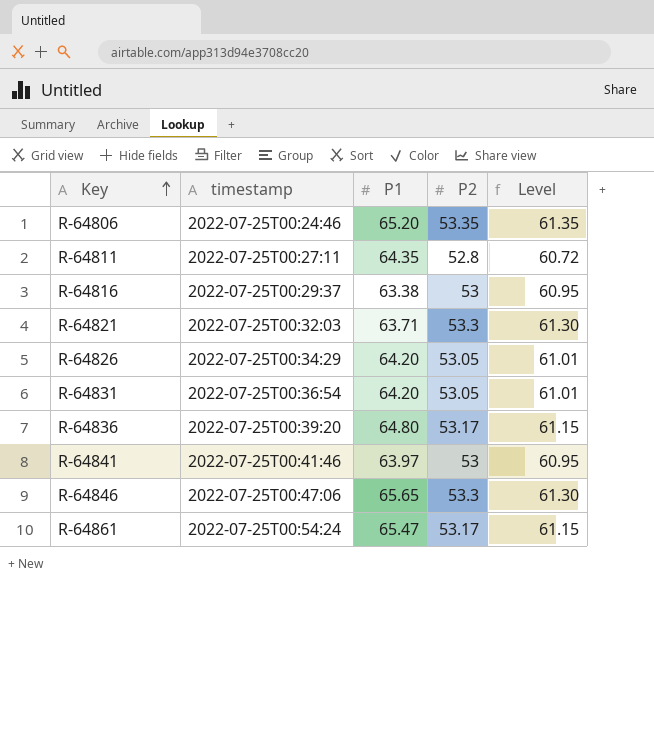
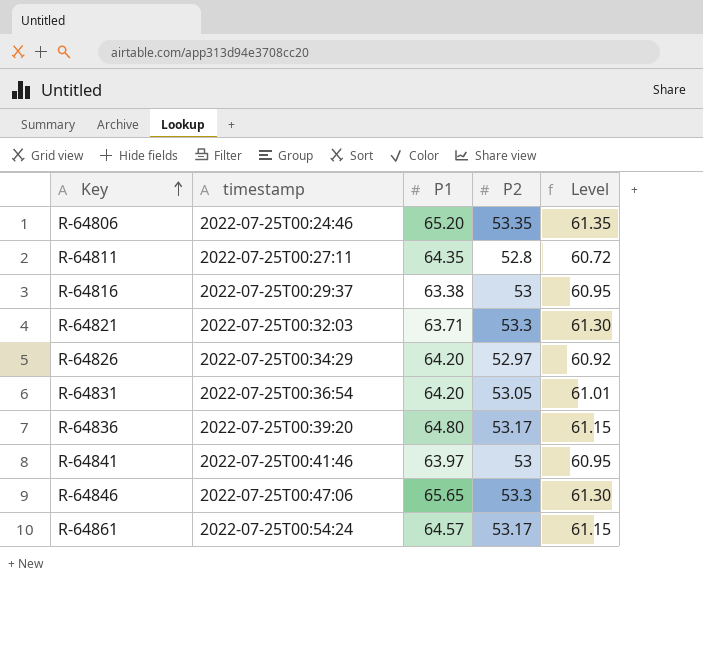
R-64826 | P2: 53.05 -> 52.97
R-64826 | Level: 61.01 -> 60.92
R-64861 | P1: 65.47 -> 64.57

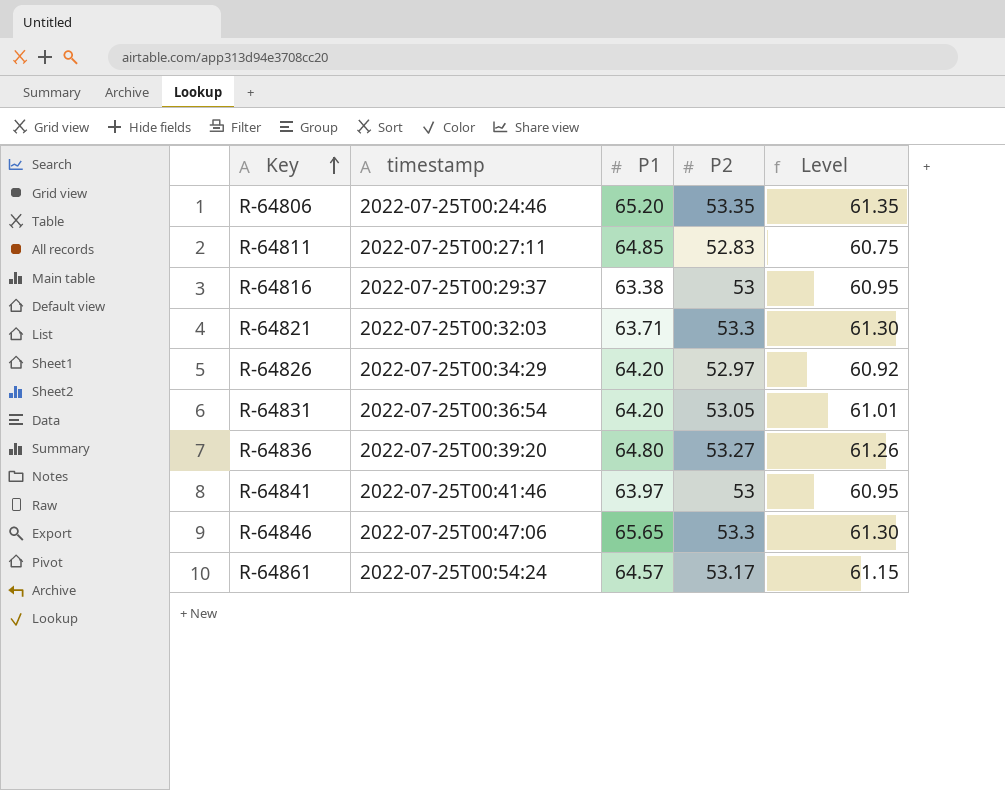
R-64811 | P1: 64.35 -> 64.85
R-64811 | P2: 52.8 -> 52.83
R-64811 | Level: 60.72 -> 60.75
R-64836 | P2: 53.17 -> 53.27
R-64836 | Level: 61.15 -> 61.26

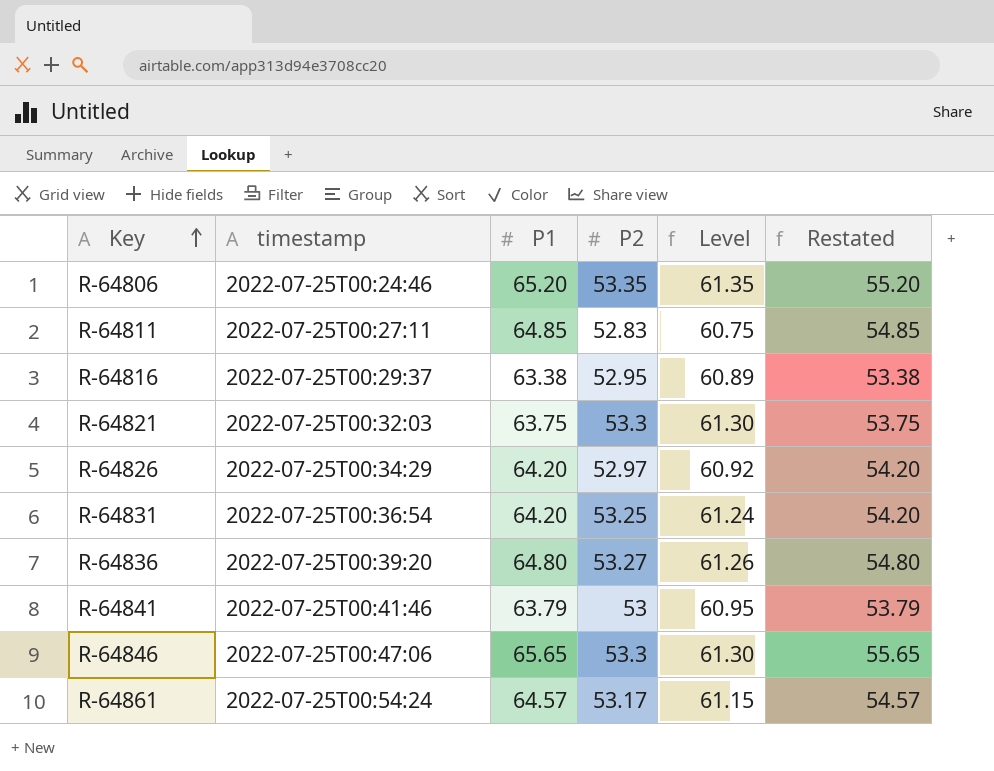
column Restated | formula: none -> [P1] - 10
R-64816 | P2: 53 -> 52.95
R-64816 | Level: 60.95 -> 60.89
R-64821 | P1: 63.71 -> 63.75
R-64831 | P2: 53.05 -> 53.25
R-64831 | Level: 61.01 -> 61.24
R-64841 | P1: 63.97 -> 63.79

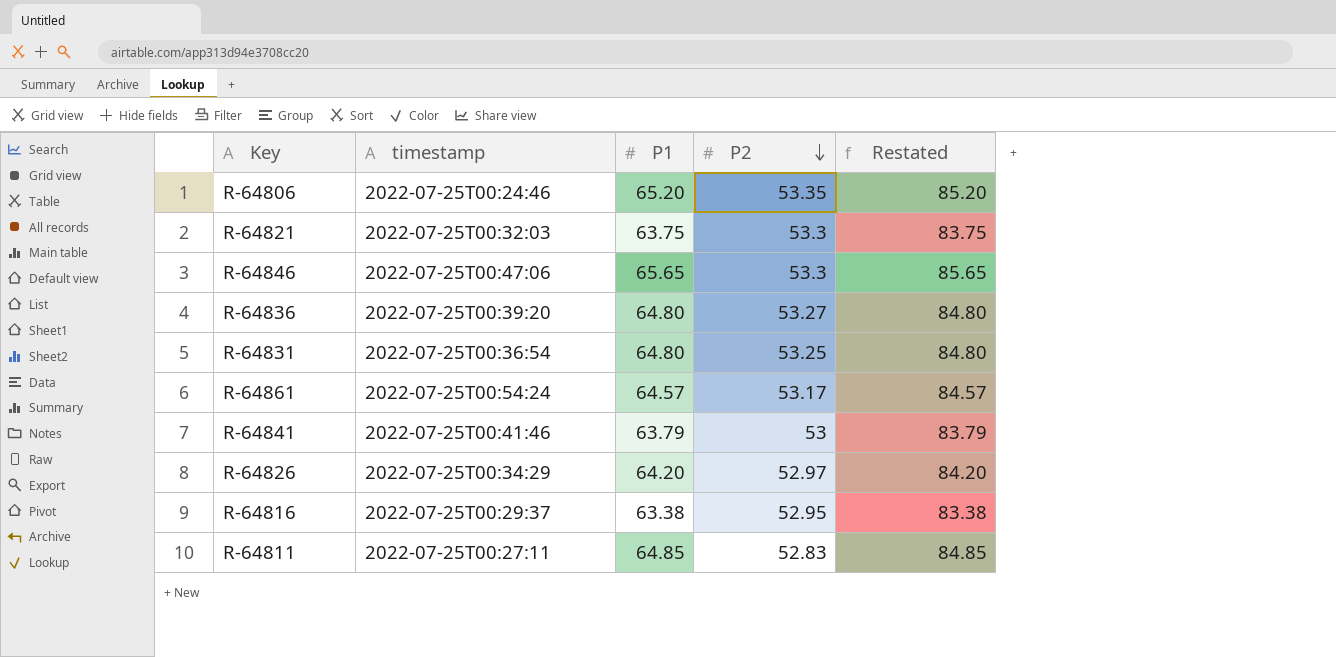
row order: Key ascending -> P2 descending
column Level | formula: [P2] * 1.15 -> none
column Restated | formula: [P1] - 10 -> [P1] + 20
R-64831 | P1: 64.20 -> 64.80

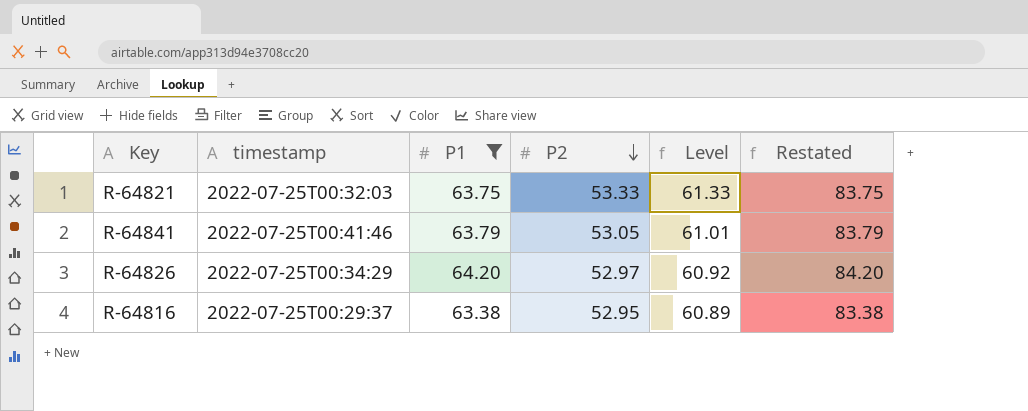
filter: none -> P1 <= 64.20
column Level | formula: none -> [P2] * 1.15
R-64821 | P2: 53.3 -> 53.33
R-64841 | P2: 53 -> 53.05

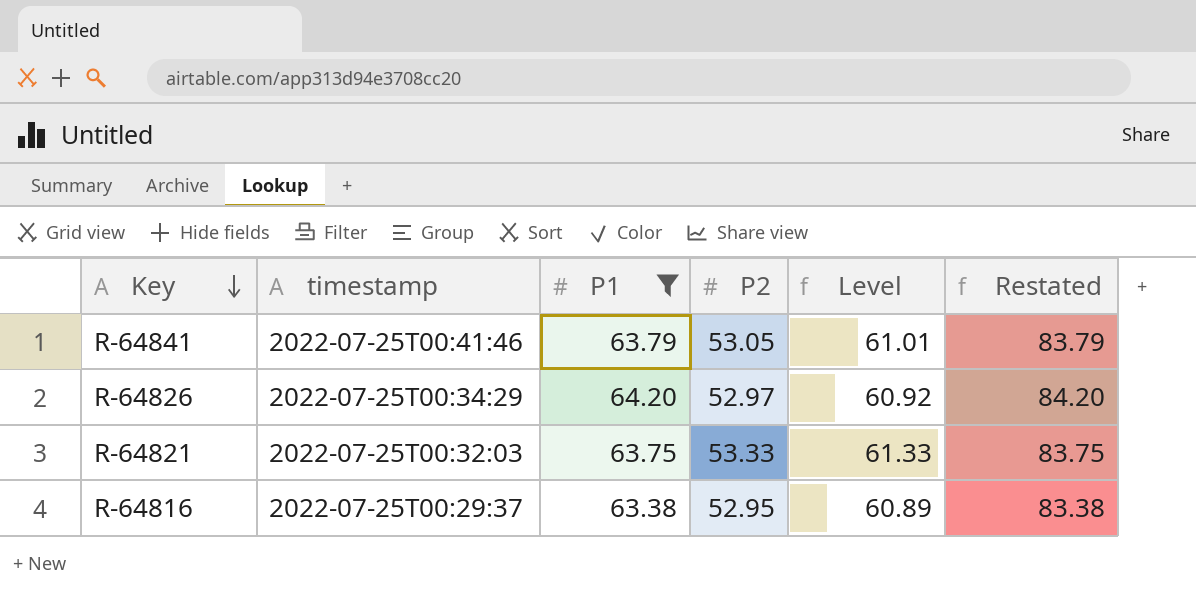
row order: P2 descending -> Key descending

